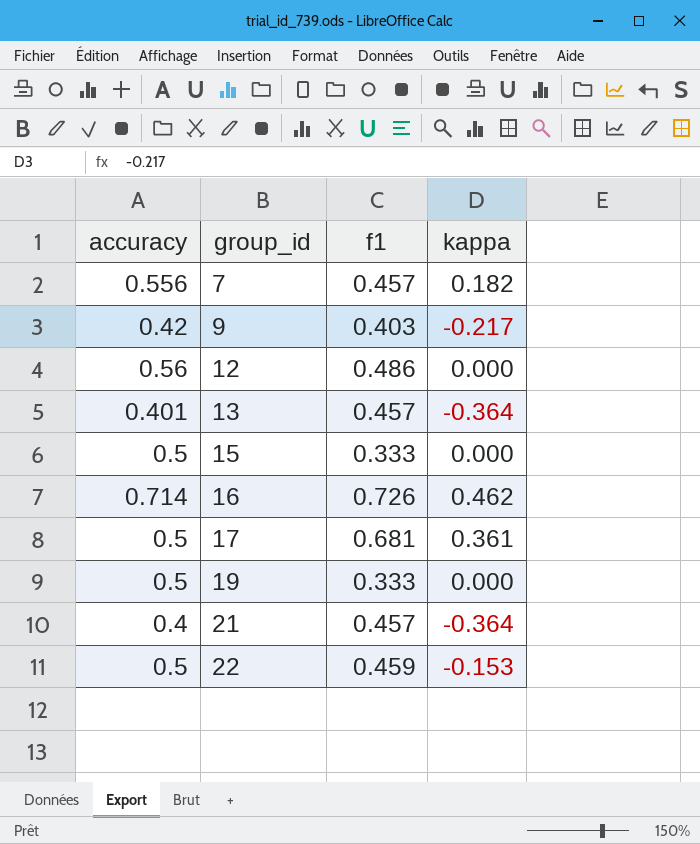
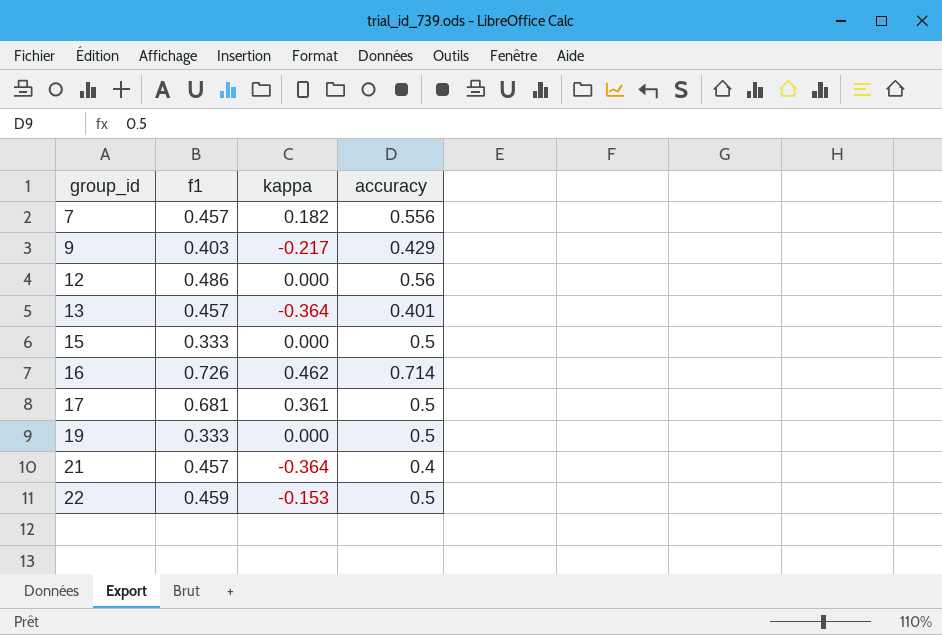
column accuracy | position: 1 -> 4
9 | accuracy: 0.42 -> 0.429

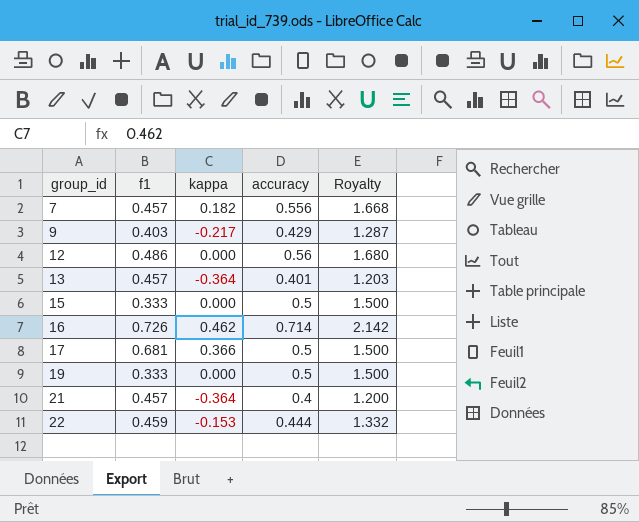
column Royalty | formula: none -> [accuracy] * 3
17 | kappa: 0.361 -> 0.366
22 | accuracy: 0.5 -> 0.444

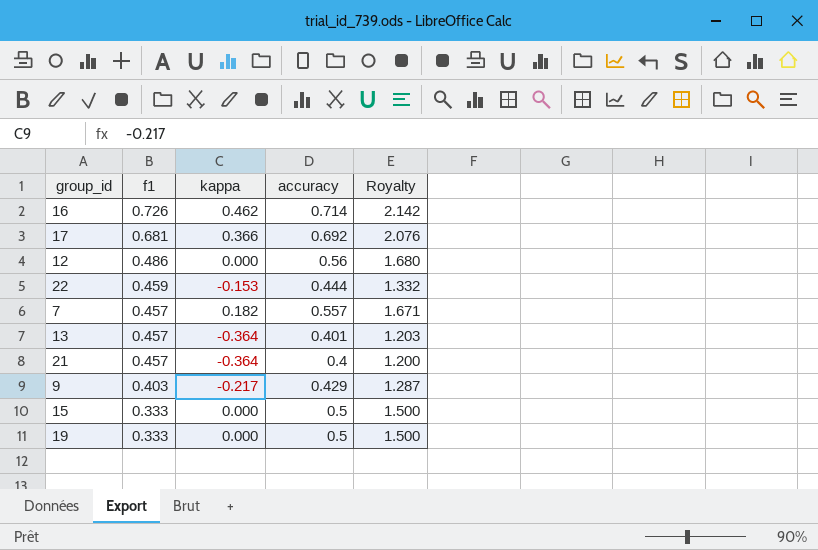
row order: group_id ascending -> f1 descending
17 | accuracy: 0.5 -> 0.692
17 | Royalty: 1.500 -> 2.076
7 | accuracy: 0.556 -> 0.557
7 | Royalty: 1.668 -> 1.671

